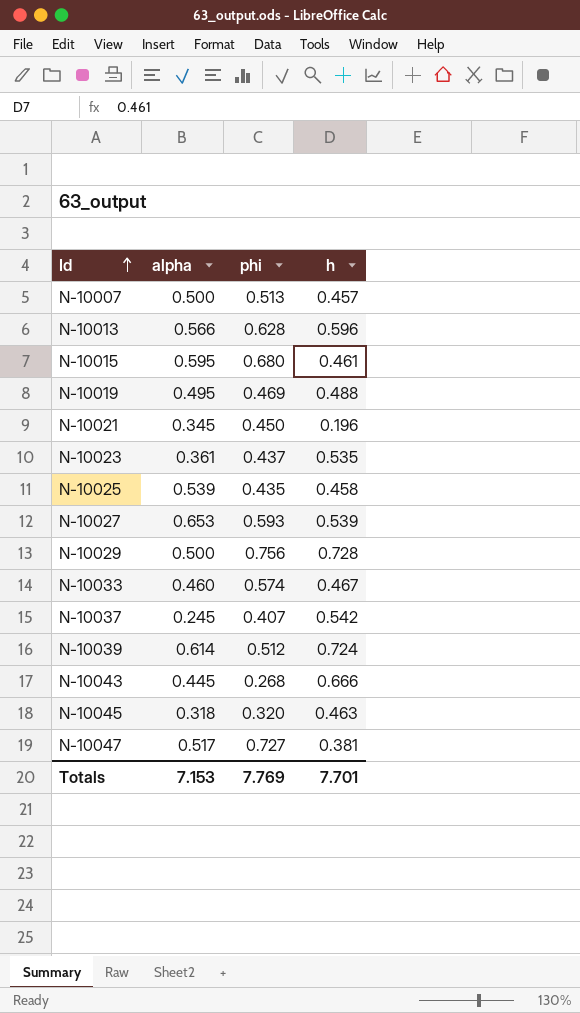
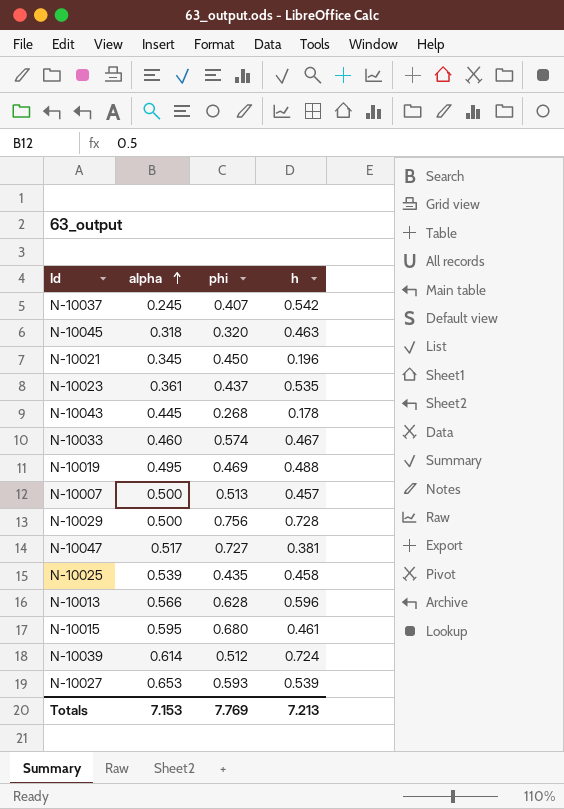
row order: Id ascending -> alpha ascending
N-10043 | h: 0.666 -> 0.178
Totals | h: 7.701 -> 7.213

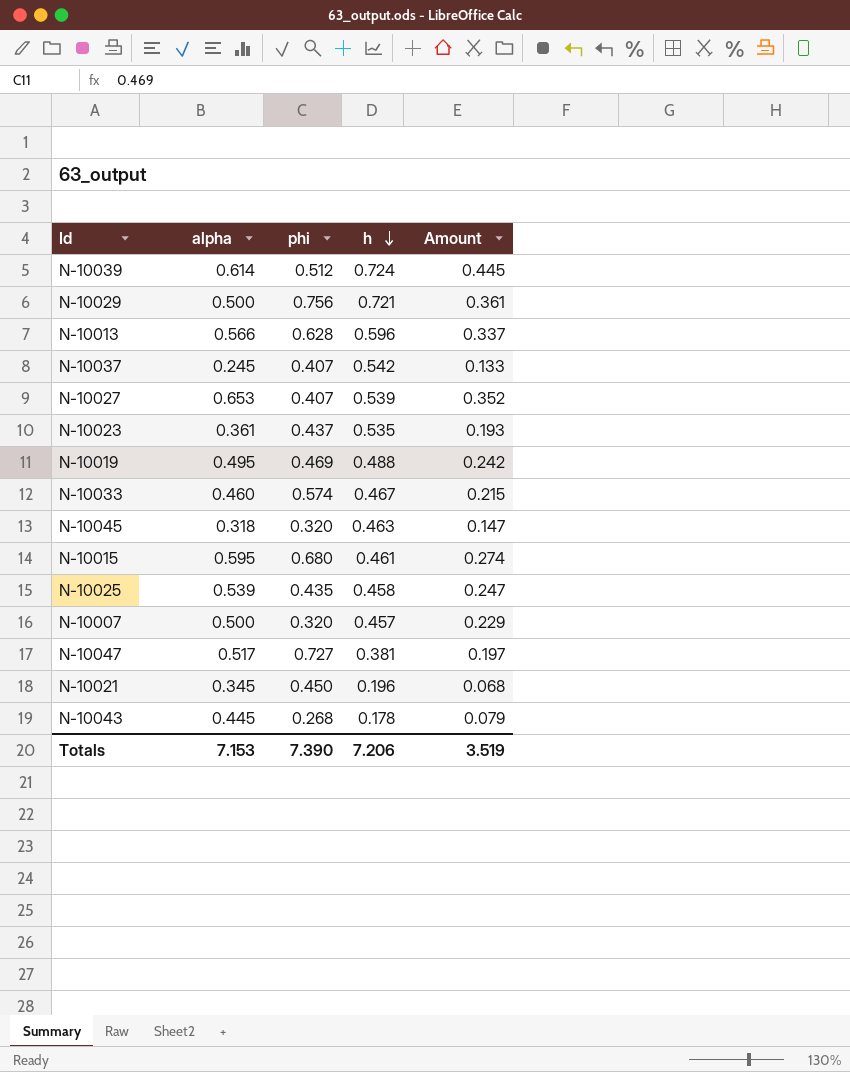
row order: alpha ascending -> h descending
column Amount | formula: none -> [alpha] * [h]
N-10029 | h: 0.728 -> 0.721
N-10027 | phi: 0.593 -> 0.407
N-10007 | phi: 0.513 -> 0.320
Totals | phi: 7.769 -> 7.390
Totals | h: 7.213 -> 7.206

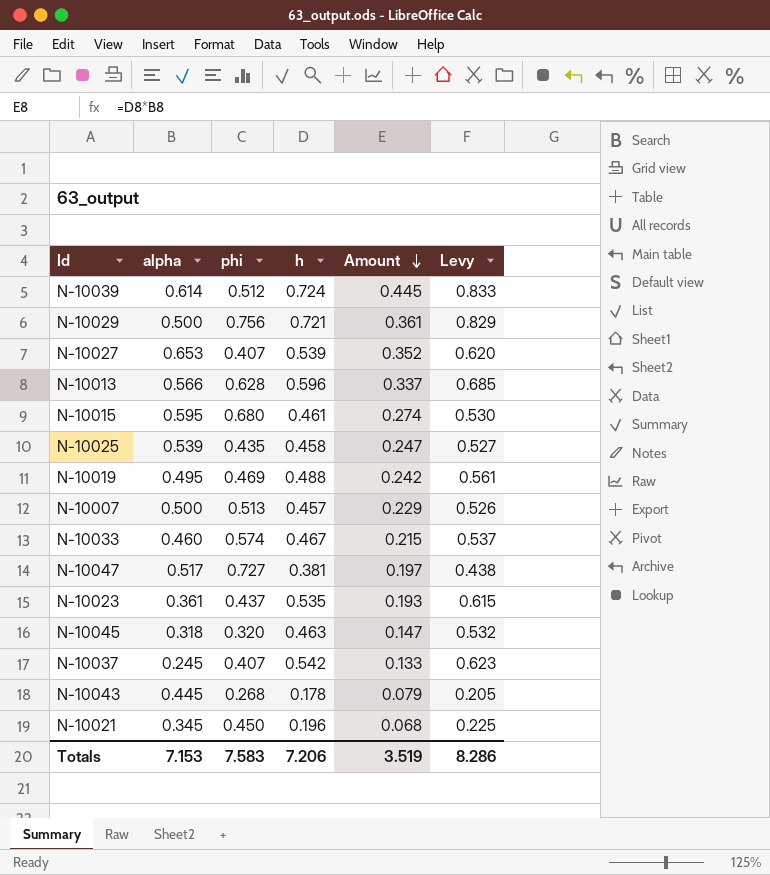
row order: h descending -> Amount descending
column Levy | formula: none -> [h] * 1.15
N-10007 | phi: 0.320 -> 0.513
Totals | phi: 7.390 -> 7.583

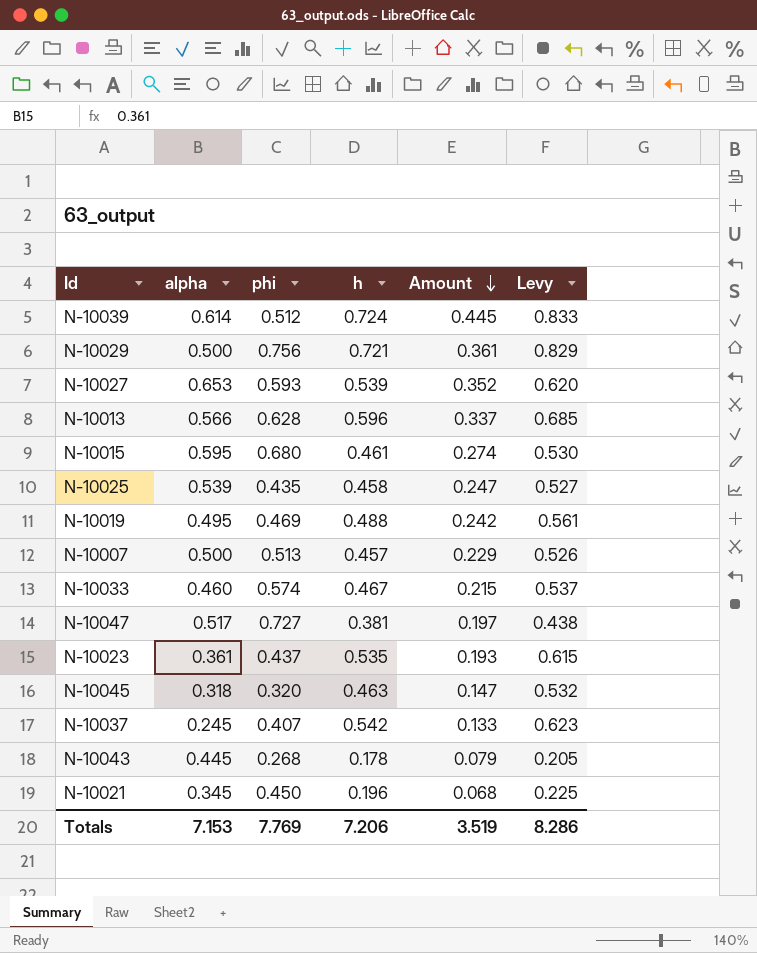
N-10027 | phi: 0.407 -> 0.593
Totals | phi: 7.583 -> 7.769

